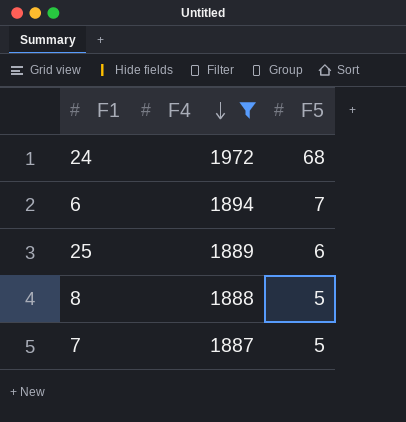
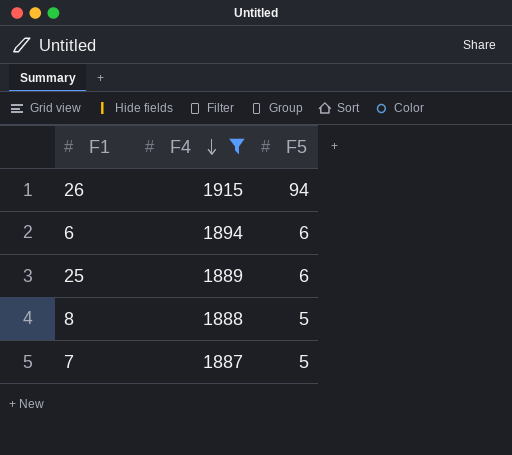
row 24: 1972 | 68 -> none
row 26: none -> 1915 | 94
6 | F5: 7 -> 6

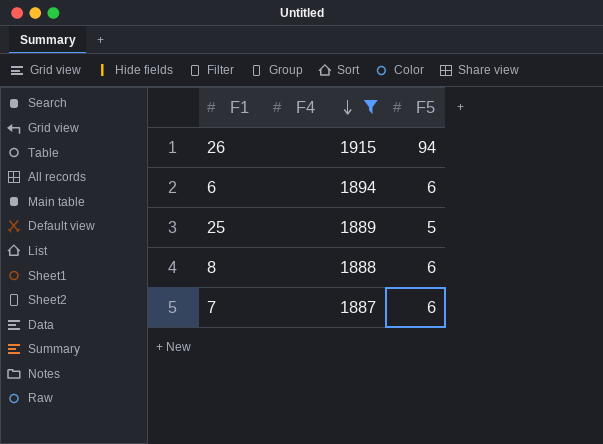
25 | F5: 6 -> 5
8 | F5: 5 -> 6
7 | F5: 5 -> 6

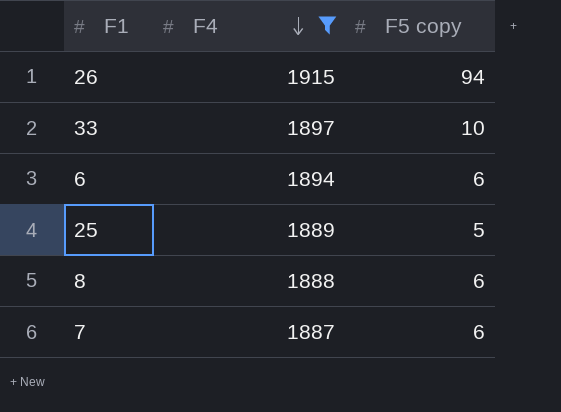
column name: F5 -> F5 copy
row 33: none -> 1897 | 10

